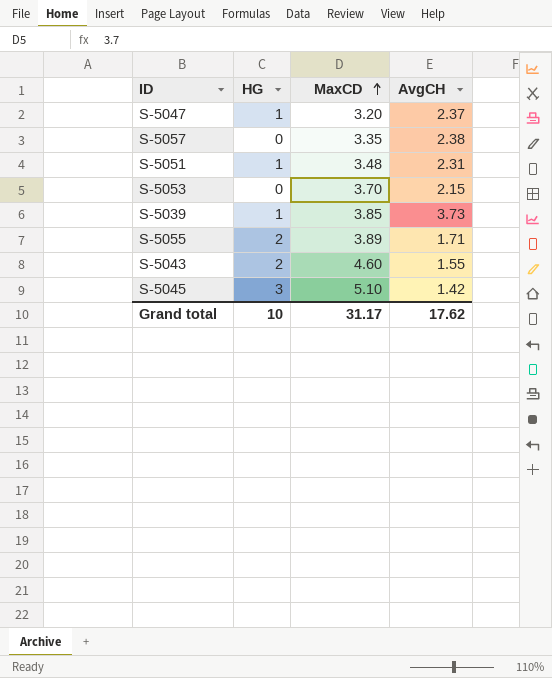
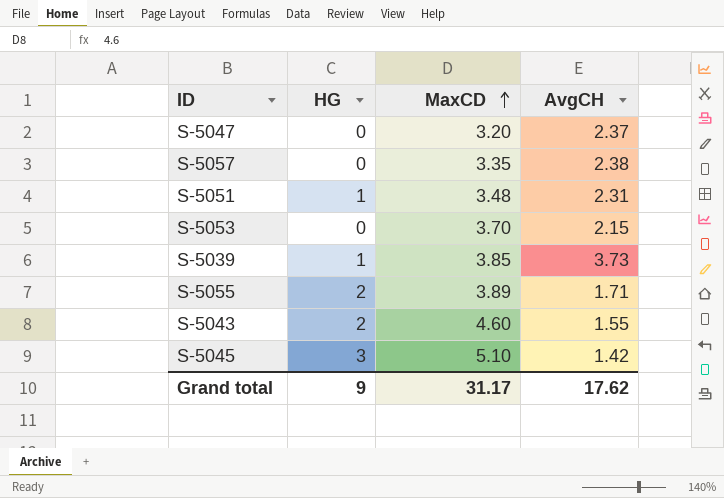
S-5047 | HG: 1 -> 0
Grand total | HG: 10 -> 9

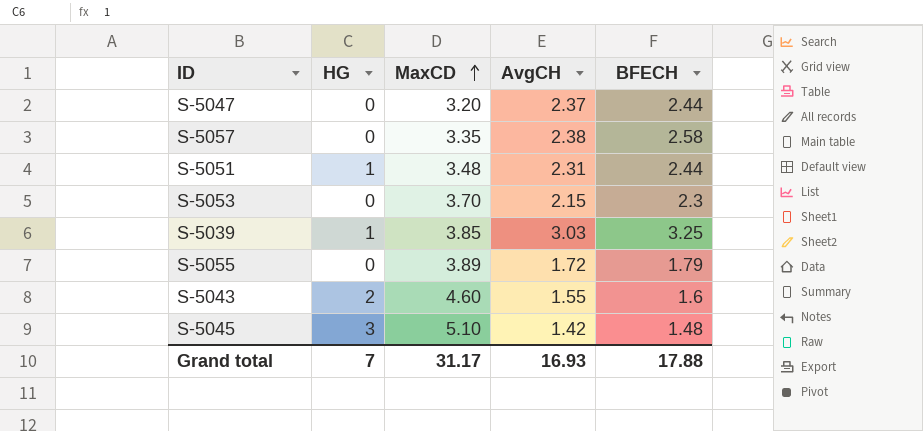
column BFECH | position: none -> 5
S-5039 | AvgCH: 3.73 -> 3.03
S-5055 | HG: 2 -> 0
S-5055 | AvgCH: 1.71 -> 1.72
Grand total | HG: 9 -> 7
Grand total | AvgCH: 17.62 -> 16.93

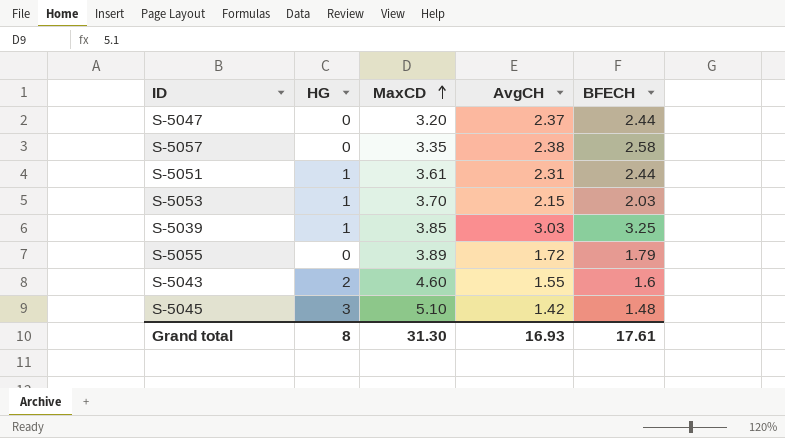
S-5051 | MaxCD: 3.48 -> 3.61
S-5053 | HG: 0 -> 1
S-5053 | BFECH: 2.3 -> 2.03
Grand total | HG: 7 -> 8
Grand total | MaxCD: 31.17 -> 31.30
Grand total | BFECH: 17.88 -> 17.61

